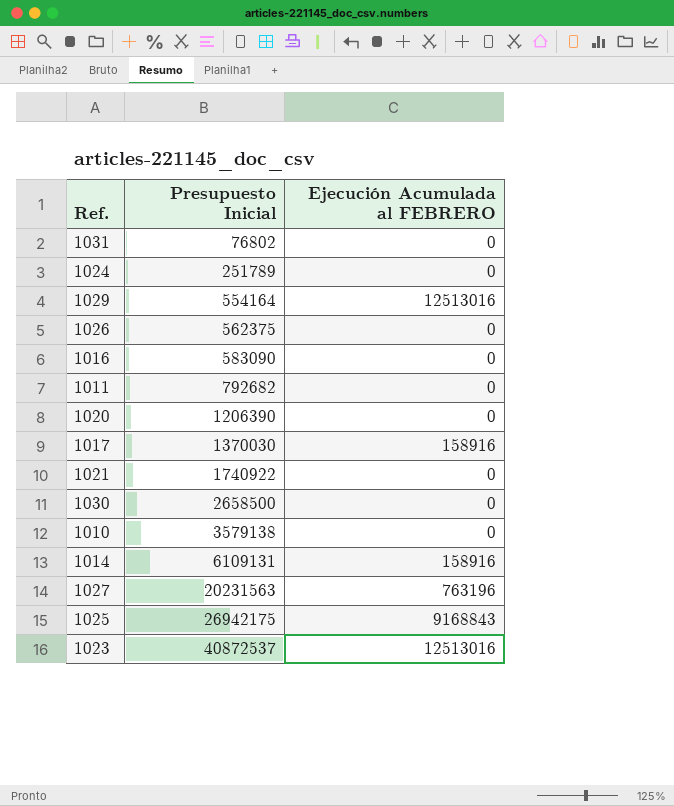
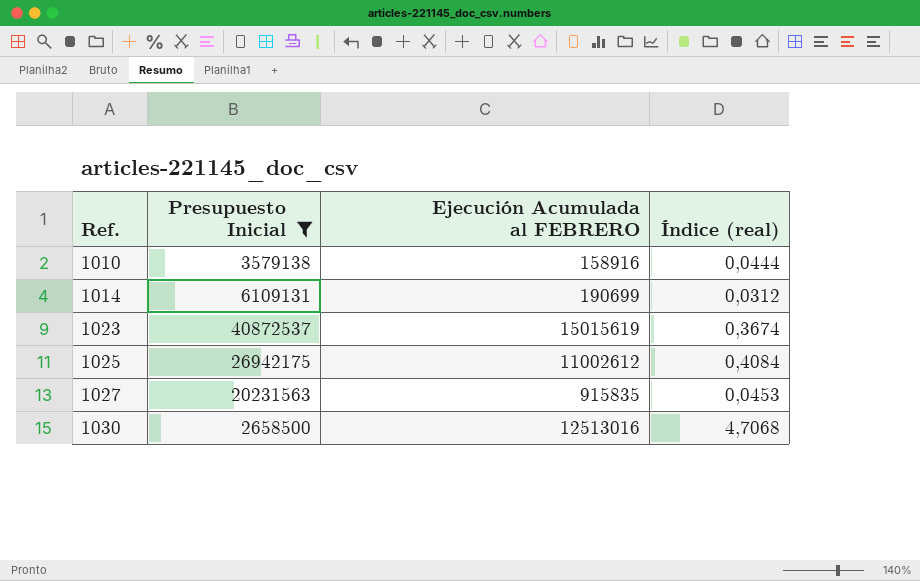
filter: none -> Presupuesto Inicial >= 2658500
row order: Presupuesto Inicial ascending -> Ref. ascending
column Índice (real) | formula: none -> [Ejecución Acumulada al FEBRERO] / [Presupuesto Inicial]
1010 | Ejecución Acumulada al FEBRERO: 0 -> 158916
1014 | Ejecución Acumulada al FEBRERO: 158916 -> 190699
1023 | Ejecución Acumulada al FEBRERO: 12513016 -> 15015619
1025 | Ejecución Acumulada al FEBRERO: 9168843 -> 11002612
1027 | Ejecución Acumulada al FEBRERO: 763196 -> 915835
1030 | Ejecución Acumulada al FEBRERO: 0 -> 12513016

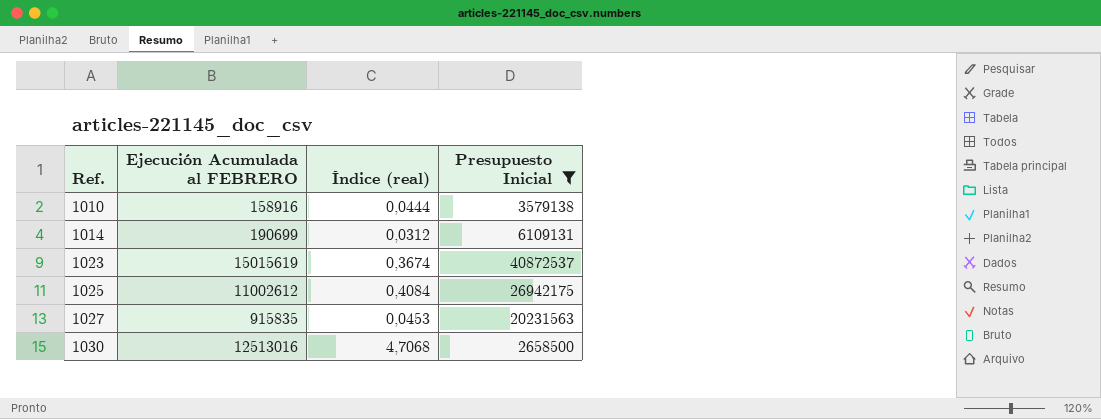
column Presupuesto Inicial | position: 2 -> 4

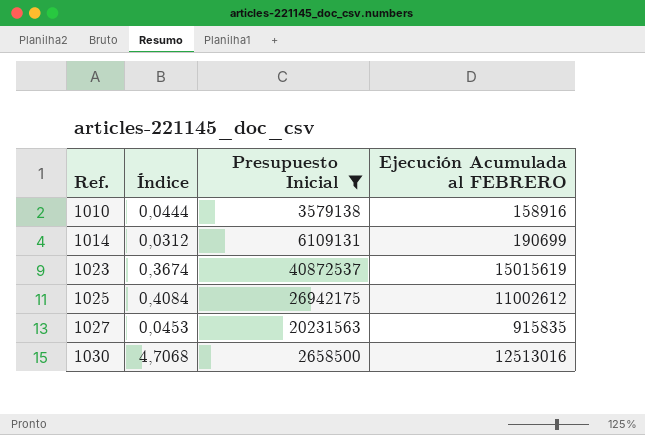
column name: Índice (real) -> Índice
column Ejecución Acumulada al FEBRERO | position: 2 -> 4

